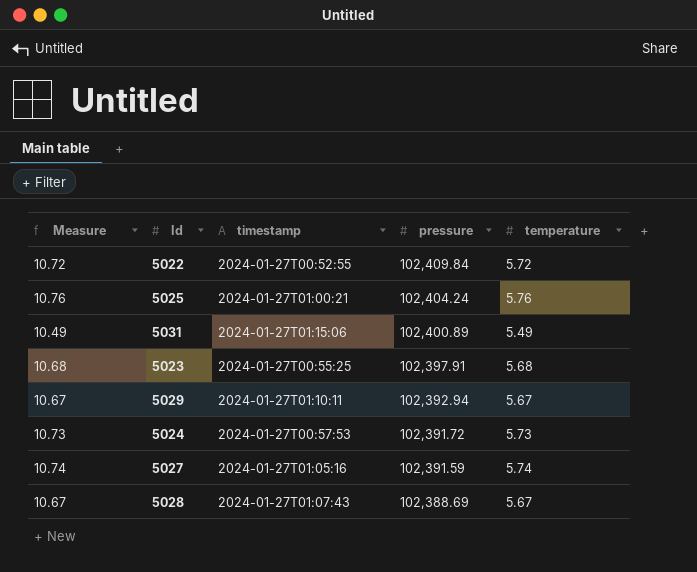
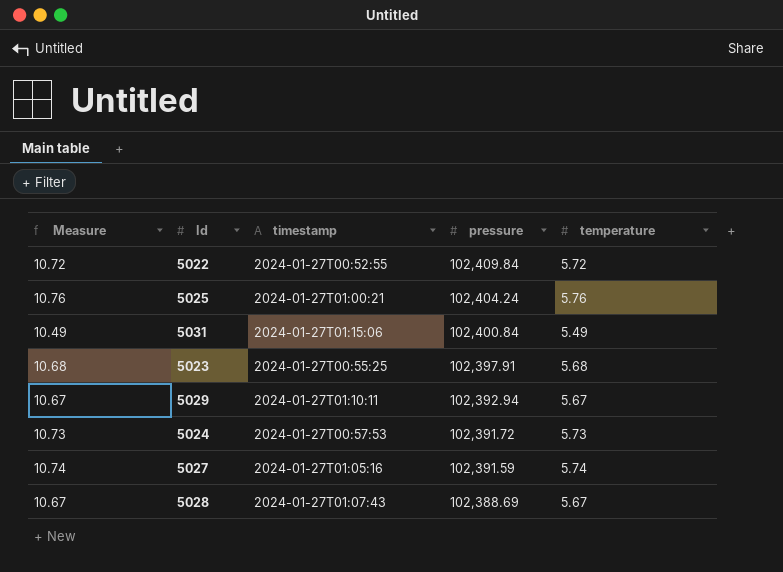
5031 | pressure: 102,400.89 -> 102,400.84

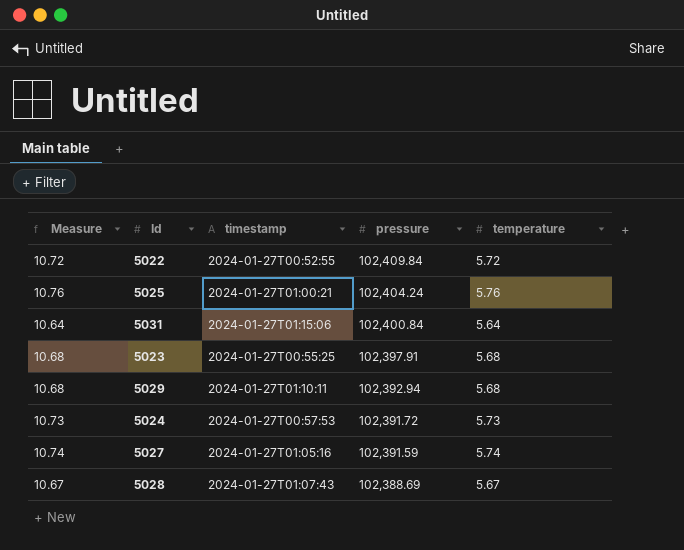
5031 | Measure: 10.49 -> 10.64
5031 | temperature: 5.49 -> 5.64
5029 | Measure: 10.67 -> 10.68
5029 | temperature: 5.67 -> 5.68

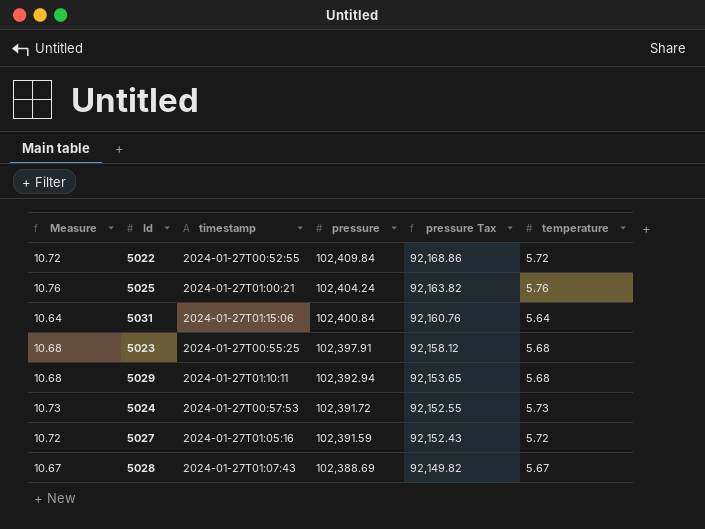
column pressure Tax | formula: none -> [pressure] * 0.9
5027 | Measure: 10.74 -> 10.72
5027 | temperature: 5.74 -> 5.72

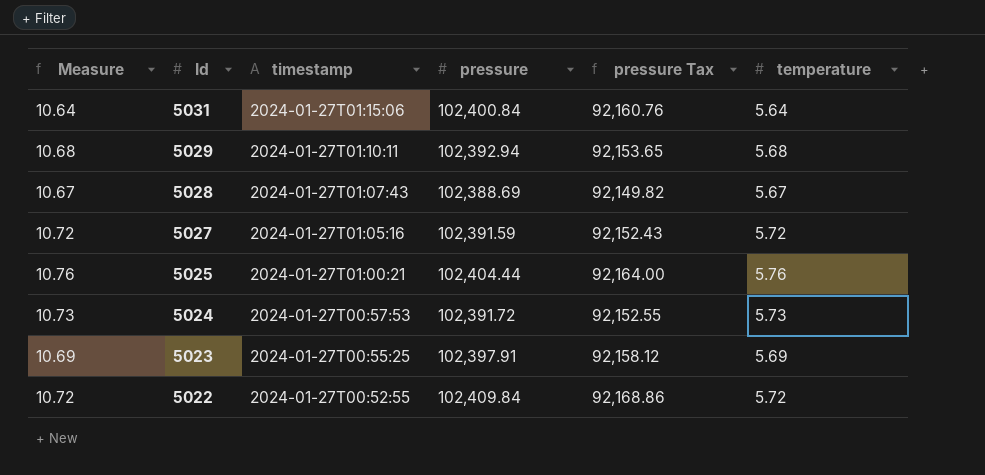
row order: pressure descending -> Id descending
5025 | pressure: 102,404.24 -> 102,404.44
5025 | pressure Tax: 92,163.82 -> 92,164.00
5023 | Measure: 10.68 -> 10.69
5023 | temperature: 5.68 -> 5.69

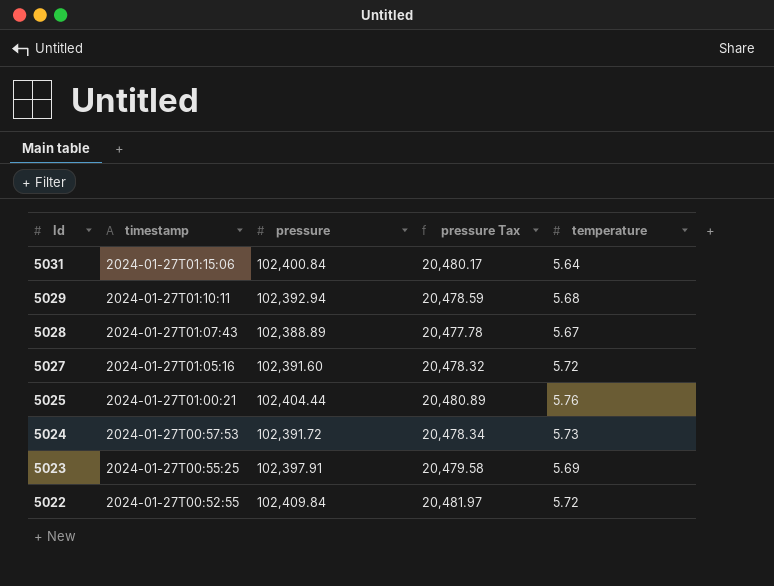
column Measure | formula: [temperature] + 5 -> none
column pressure Tax | formula: [pressure] * 0.9 -> [pressure] * 0.2
5028 | pressure: 102,388.69 -> 102,388.89
5027 | pressure: 102,391.59 -> 102,391.60

